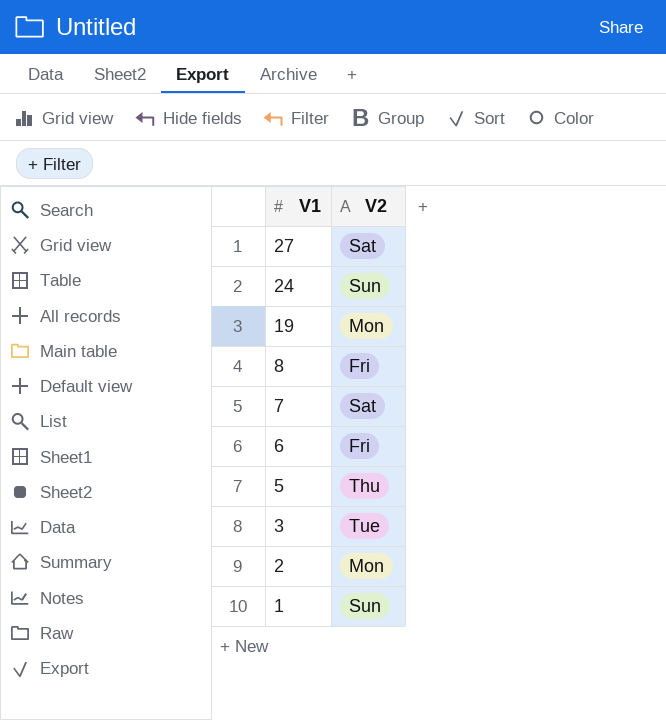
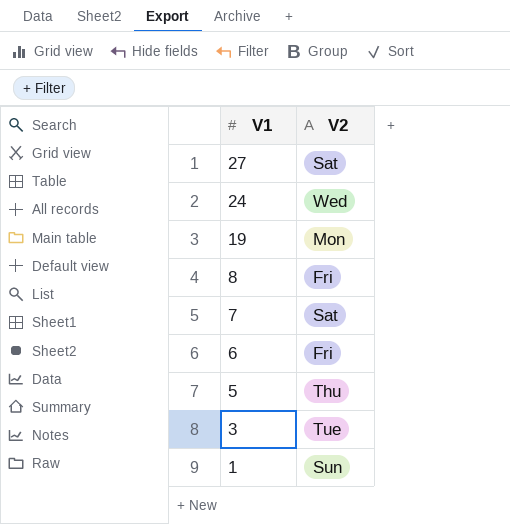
row 2: Mon -> none
24 | V2: Sun -> Wed

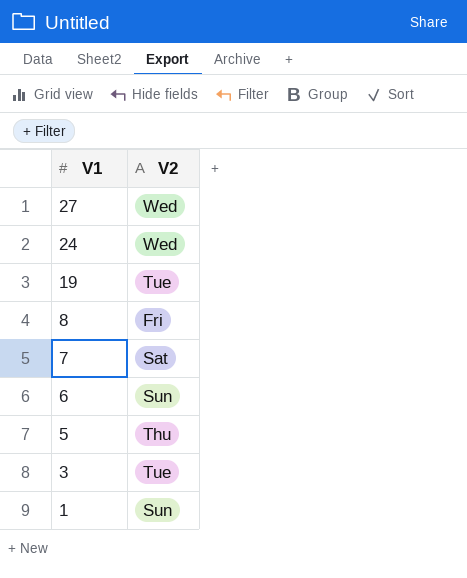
27 | V2: Sat -> Wed
19 | V2: Mon -> Tue
6 | V2: Fri -> Sun

